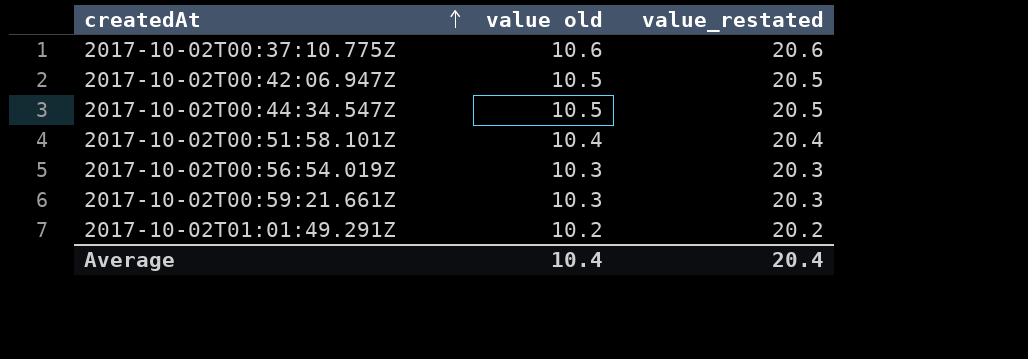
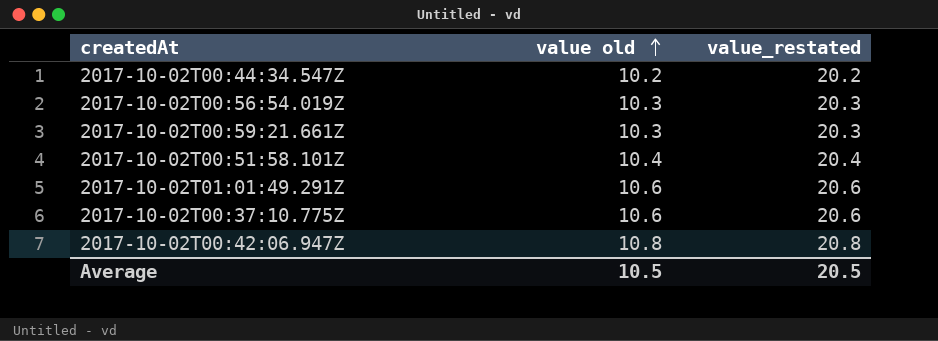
row order: createdAt ascending -> value old ascending
2017-10-02T00:44:34.547Z | value old: 10.5 -> 10.2
2017-10-02T00:44:34.547Z | value_restated: 20.5 -> 20.2
2017-10-02T01:01:49.291Z | value old: 10.2 -> 10.6
2017-10-02T01:01:49.291Z | value_restated: 20.2 -> 20.6
2017-10-02T00:42:06.947Z | value old: 10.5 -> 10.8
2017-10-02T00:42:06.947Z | value_restated: 20.5 -> 20.8
Average | value old: 10.4 -> 10.5
Average | value_restated: 20.4 -> 20.5

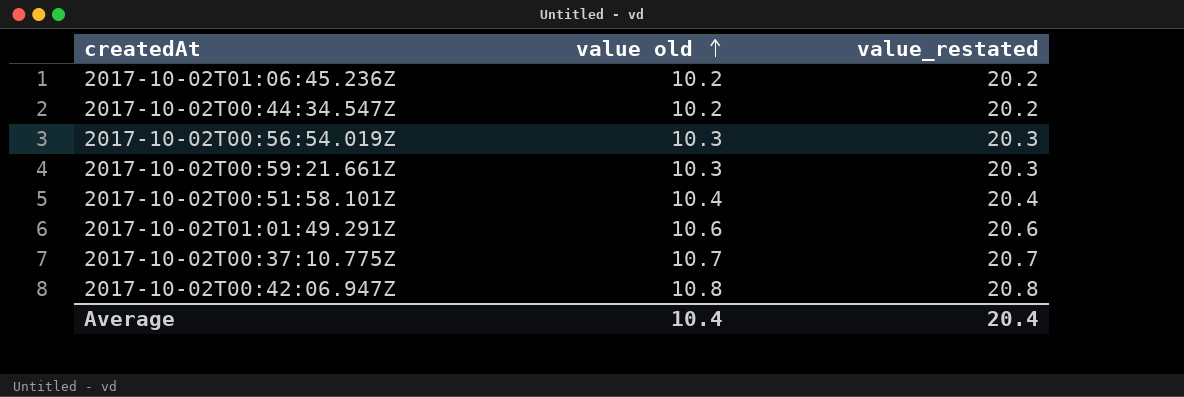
row 2017-10-02T01:06:45.236Z: none -> 10.2 | 20.2
2017-10-02T00:37:10.775Z | value old: 10.6 -> 10.7
2017-10-02T00:37:10.775Z | value_restated: 20.6 -> 20.7
Average | value old: 10.5 -> 10.4
Average | value_restated: 20.5 -> 20.4

